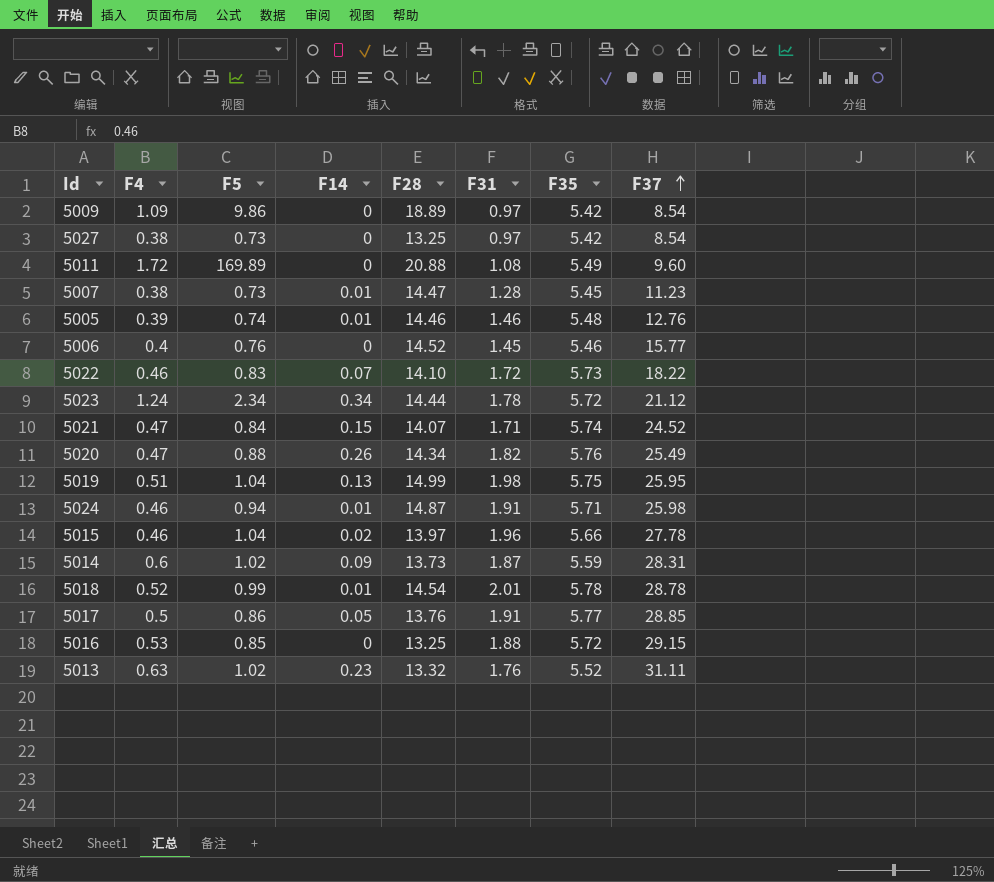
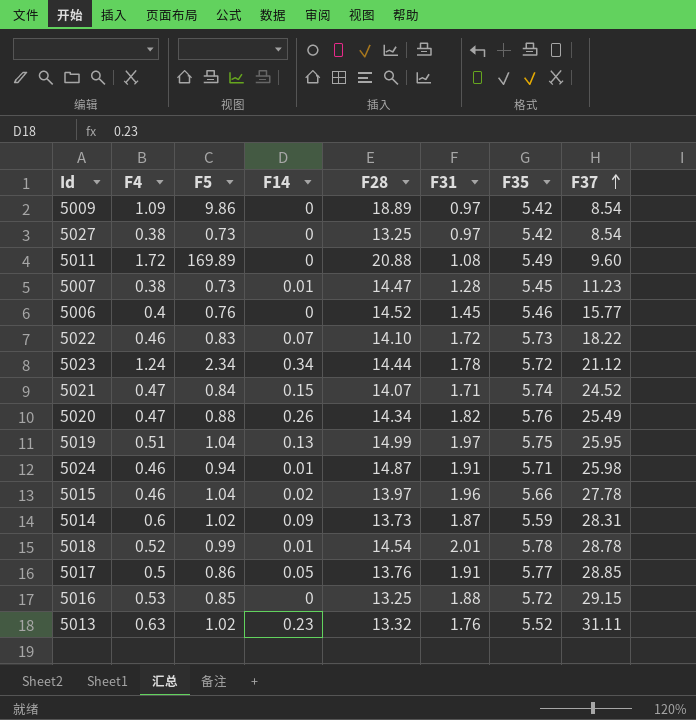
row 5005: 0.39 | 0.74 | 0.01 | 14.46 | 1.46 | 5.48 | 12.76 -> none
5019 | F31: 1.98 -> 1.97

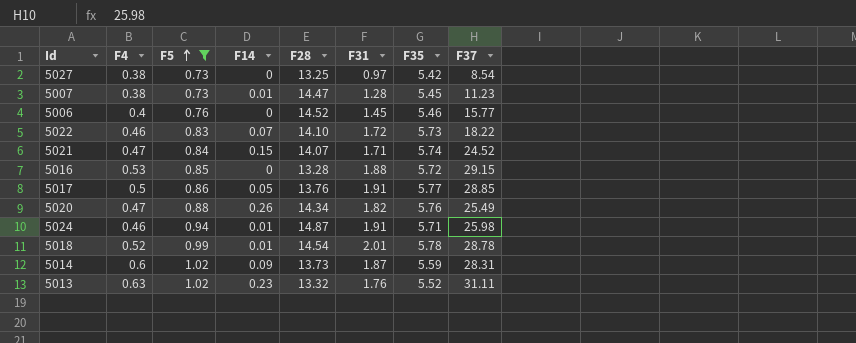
filter: none -> F5 <= 1.02
row order: F37 ascending -> F5 ascending
5016 | F28: 13.25 -> 13.28

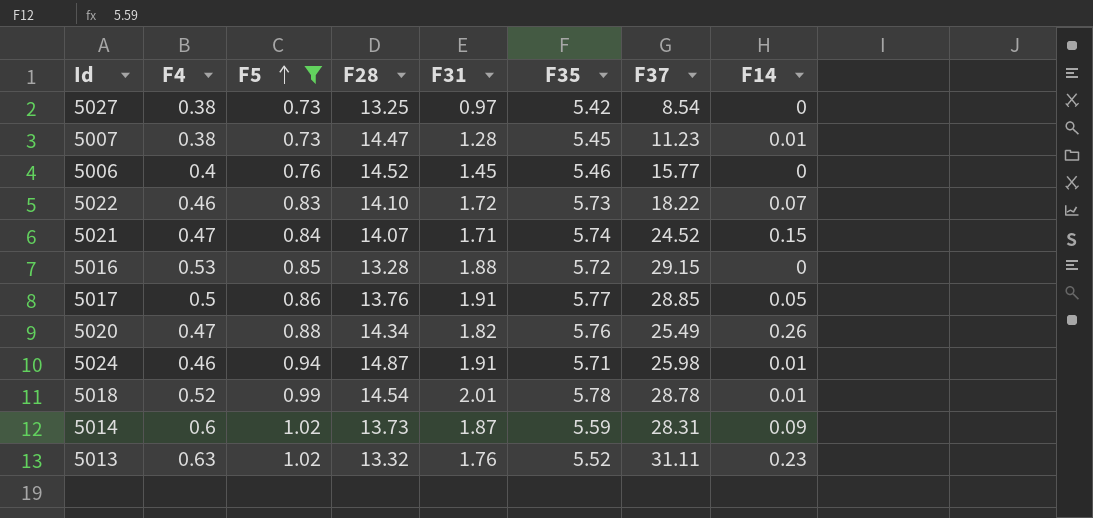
column F14 | position: 4 -> 8

